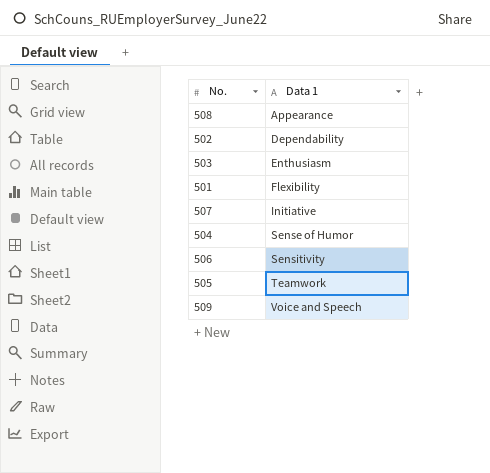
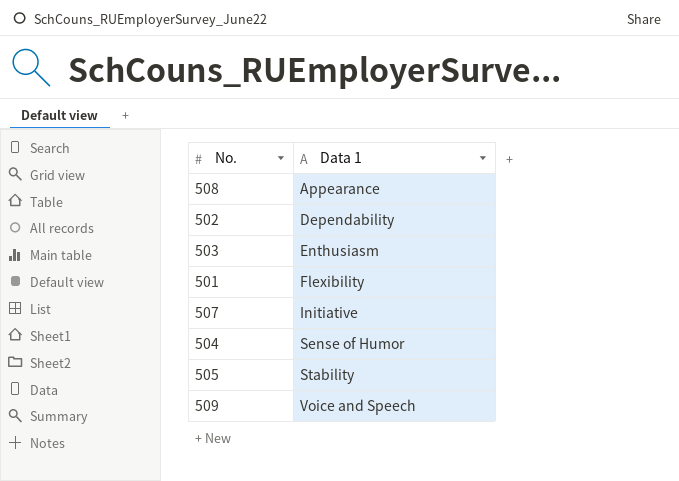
row 506: Sensitivity -> none
505 | Data 1: Teamwork -> Stability

